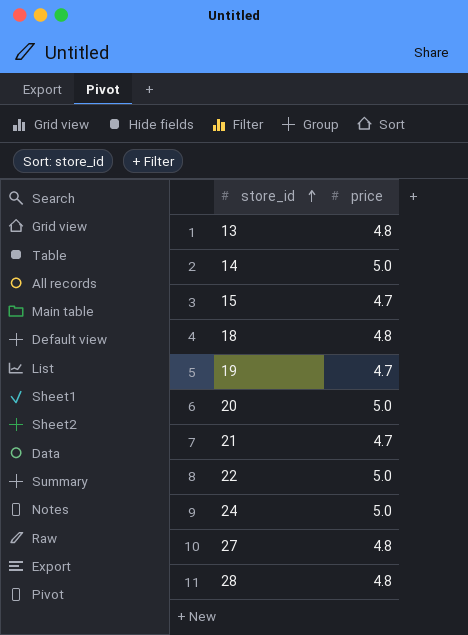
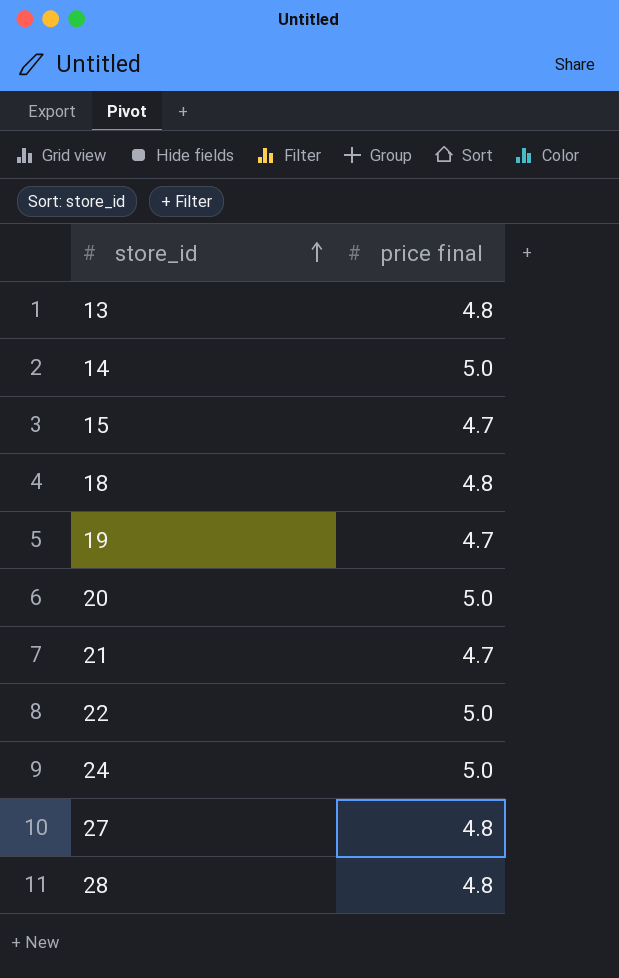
column name: price -> price final

